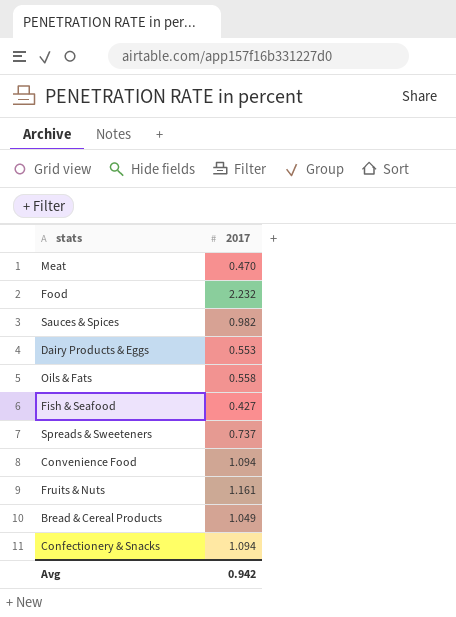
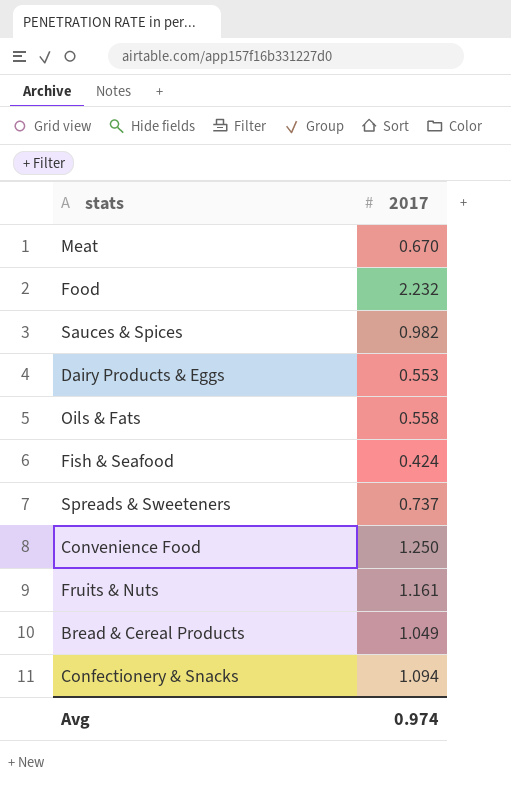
Meat | 2017: 0.470 -> 0.670
Fish & Seafood | 2017: 0.427 -> 0.424
Convenience Food | 2017: 1.094 -> 1.250
Avg | 2017: 0.942 -> 0.974

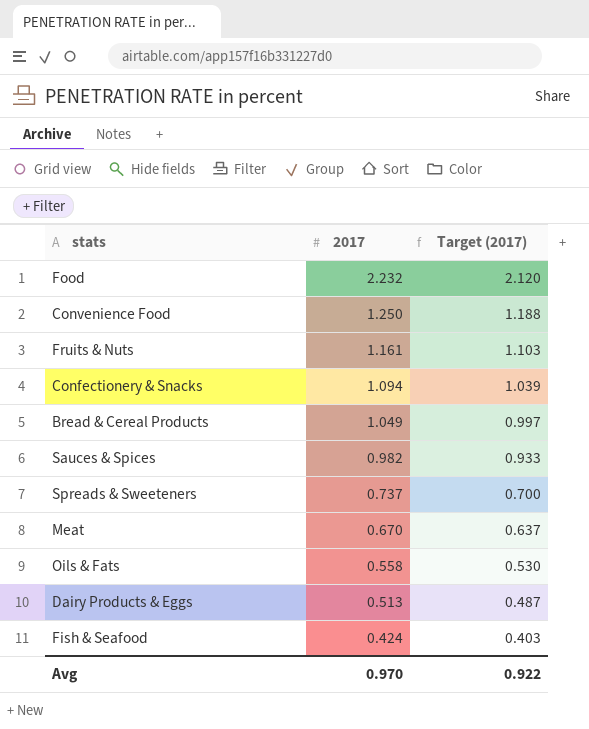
row order: none -> 2017 descending
column Target (2017) | formula: none -> [2017] * 0.95
Dairy Products & Eggs | 2017: 0.553 -> 0.513
Avg | 2017: 0.974 -> 0.970

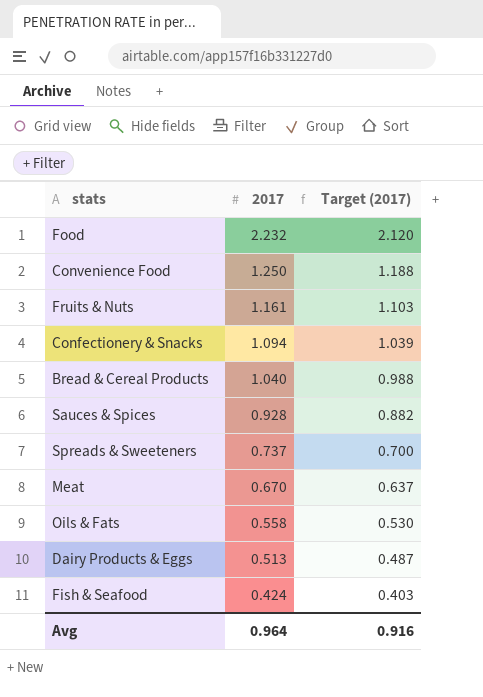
Bread & Cereal Products | 2017: 1.049 -> 1.040
Bread & Cereal Products | Target (2017): 0.997 -> 0.988
Sauces & Spices | 2017: 0.982 -> 0.928
Sauces & Spices | Target (2017): 0.933 -> 0.882
Avg | 2017: 0.970 -> 0.964
Avg | Target (2017): 0.922 -> 0.916

